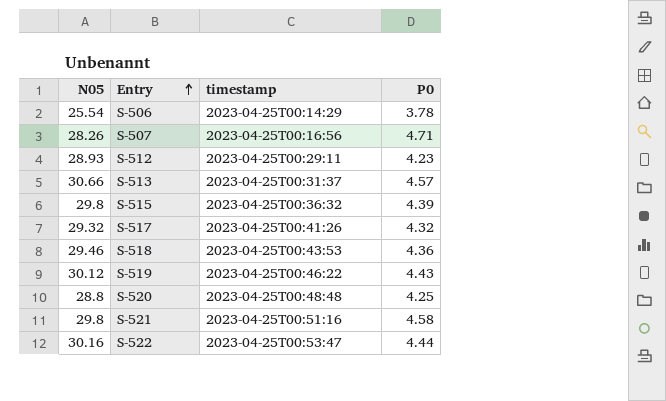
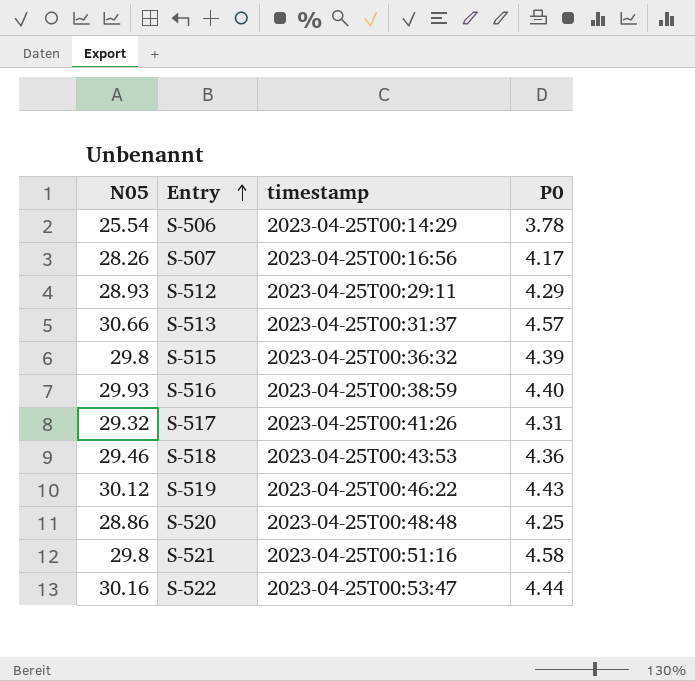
S-507 | P0: 4.71 -> 4.17
S-512 | P0: 4.23 -> 4.29
row S-516: none -> 29.93 | 2023-04-25T00:38:59 | 4.40
S-517 | P0: 4.32 -> 4.31
S-520 | N05: 28.8 -> 28.86

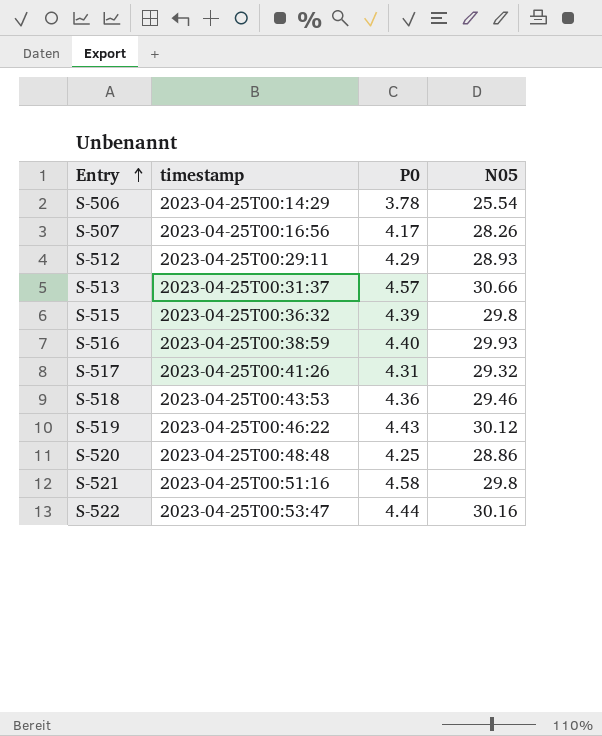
column N05 | position: 1 -> 4

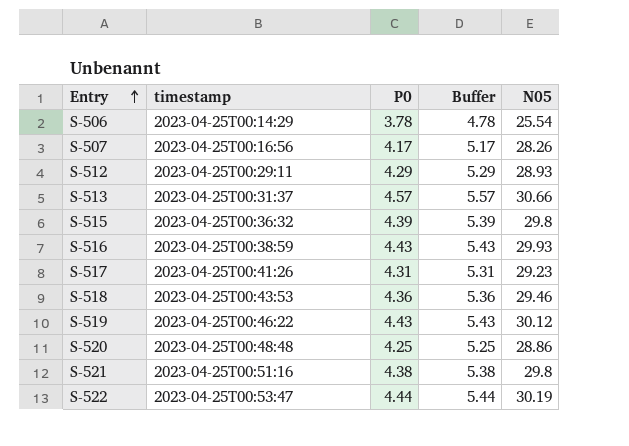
column Buffer | formula: none -> [P0] + 1
S-516 | P0: 4.40 -> 4.43
S-517 | N05: 29.32 -> 29.23
S-521 | P0: 4.58 -> 4.38
S-522 | N05: 30.16 -> 30.19

